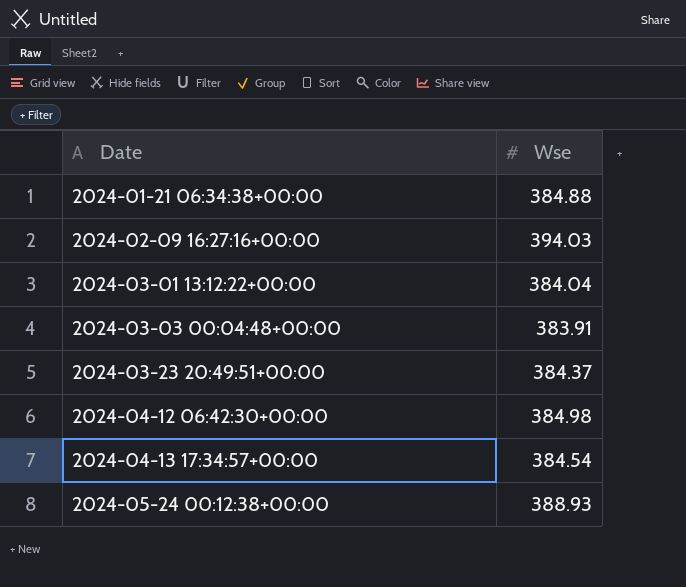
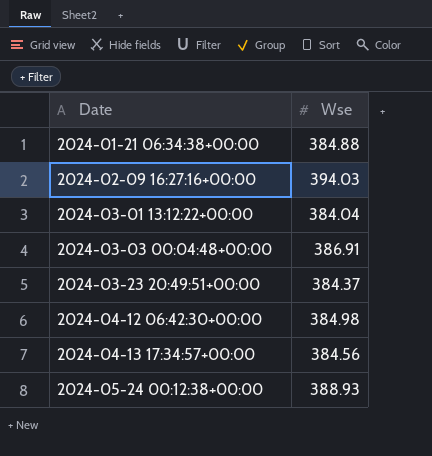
2024-03-03 00:04:48+00:00 | Wse: 383.91 -> 386.91
2024-04-13 17:34:57+00:00 | Wse: 384.54 -> 384.56

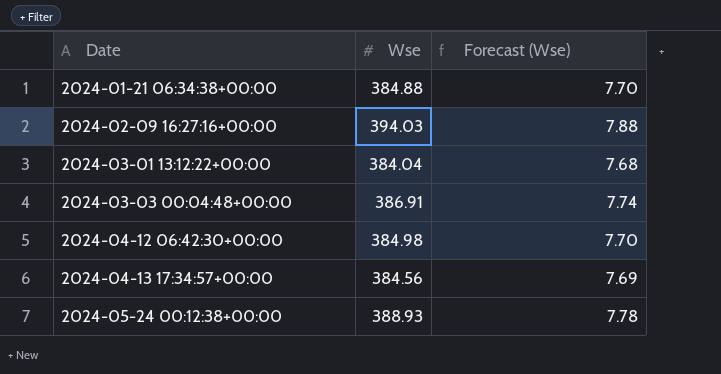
column Forecast (Wse) | formula: none -> [Wse] * 0.02
row 2024-03-23 20:49:51+00:00: 384.37 -> none

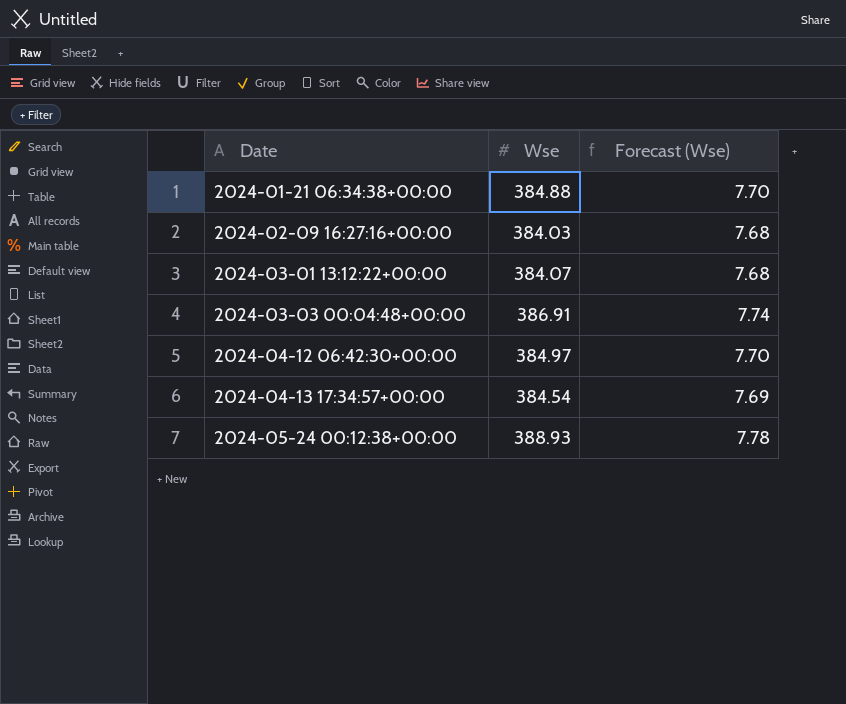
2024-02-09 16:27:16+00:00 | Wse: 394.03 -> 384.03
2024-02-09 16:27:16+00:00 | Forecast (Wse): 7.88 -> 7.68
2024-03-01 13:12:22+00:00 | Wse: 384.04 -> 384.07
2024-04-12 06:42:30+00:00 | Wse: 384.98 -> 384.97
2024-04-13 17:34:57+00:00 | Wse: 384.56 -> 384.54

